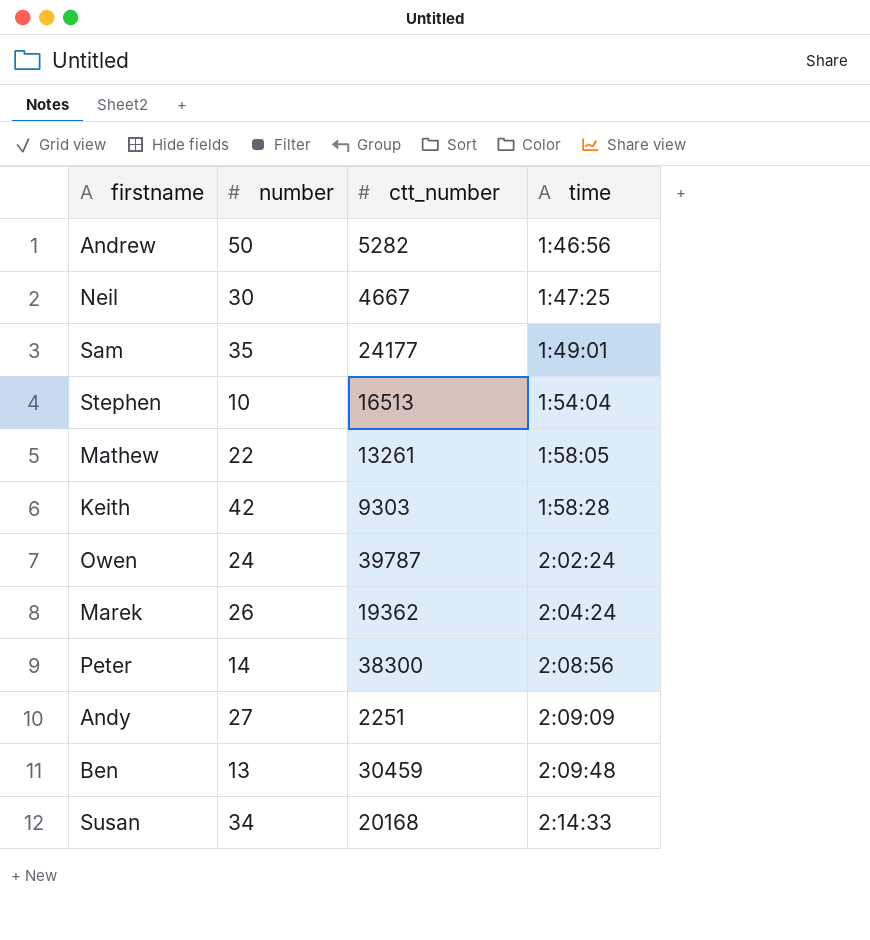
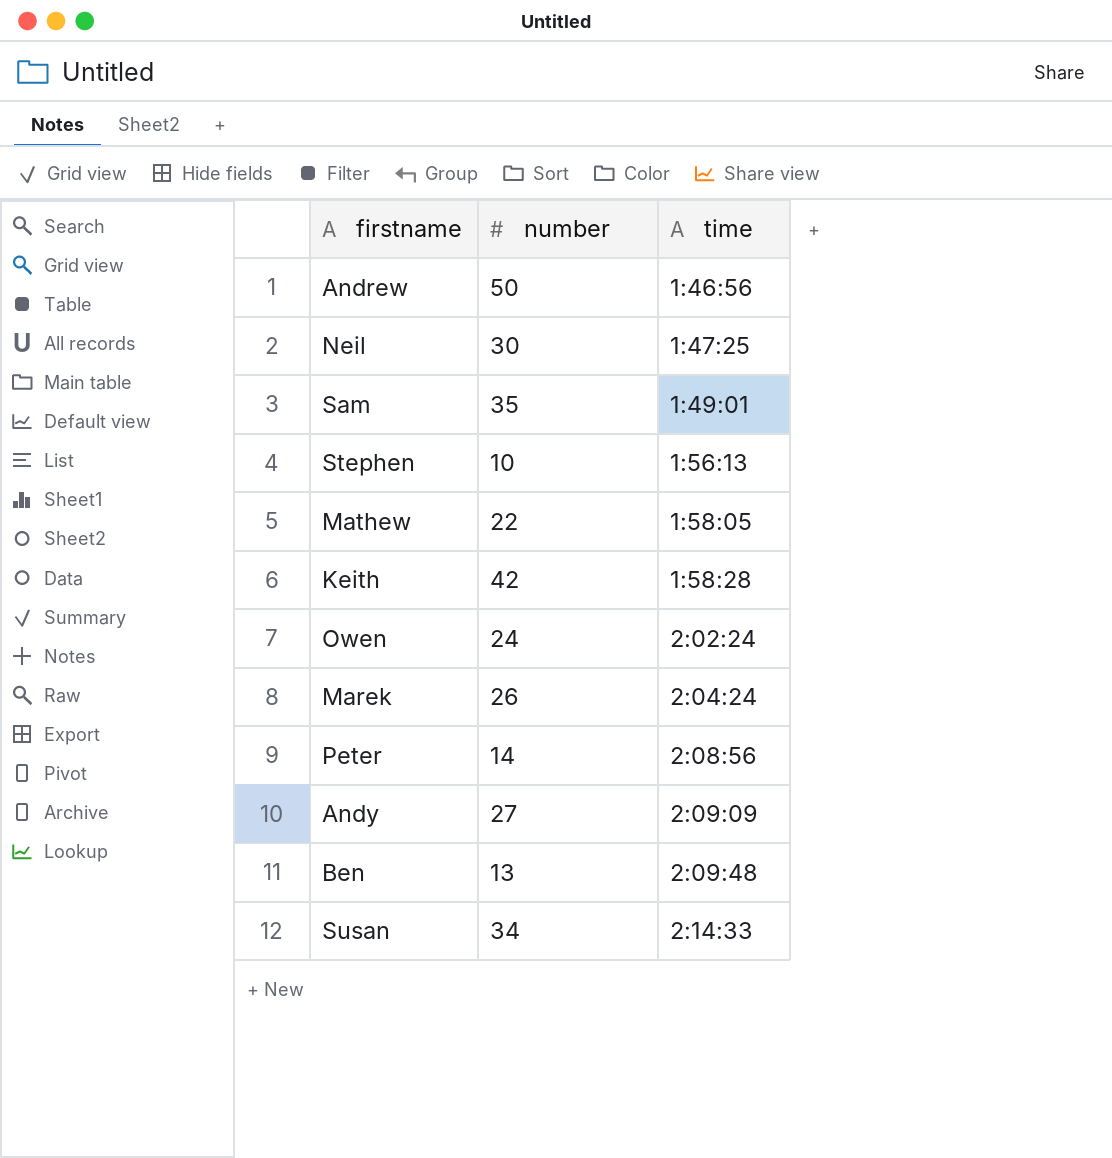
column ctt_number | position: 3 -> none
Stephen | time: 1:54:04 -> 1:56:13

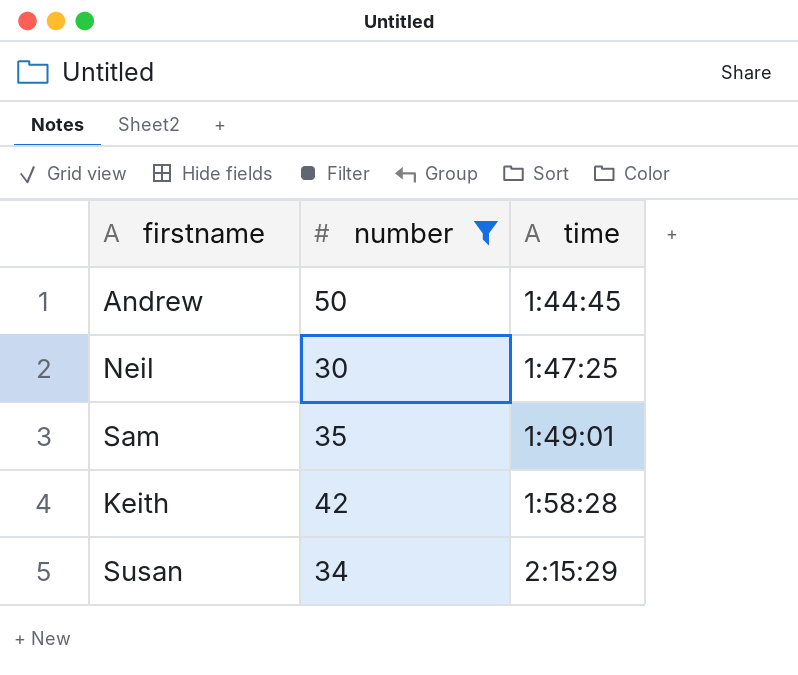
filter: none -> number >= 30
Andrew | time: 1:46:56 -> 1:44:45
Susan | time: 2:14:33 -> 2:15:29

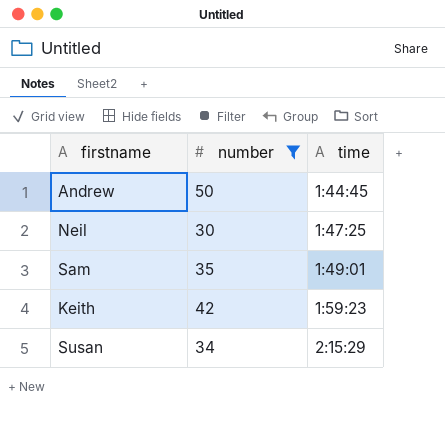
Keith | time: 1:58:28 -> 1:59:23

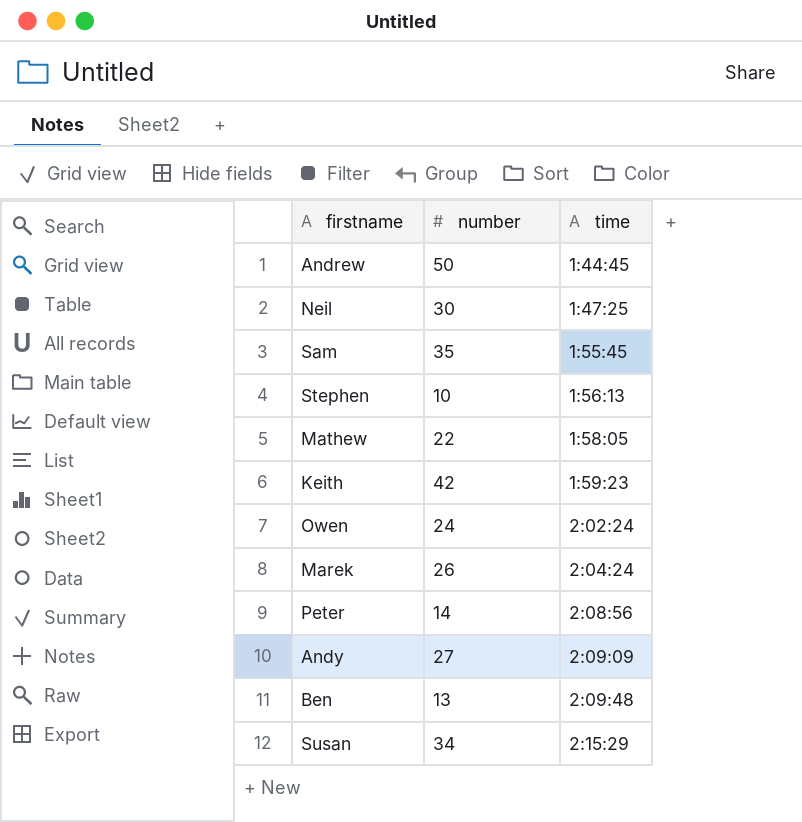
filter: number >= 30 -> none
Sam | time: 1:49:01 -> 1:55:45

